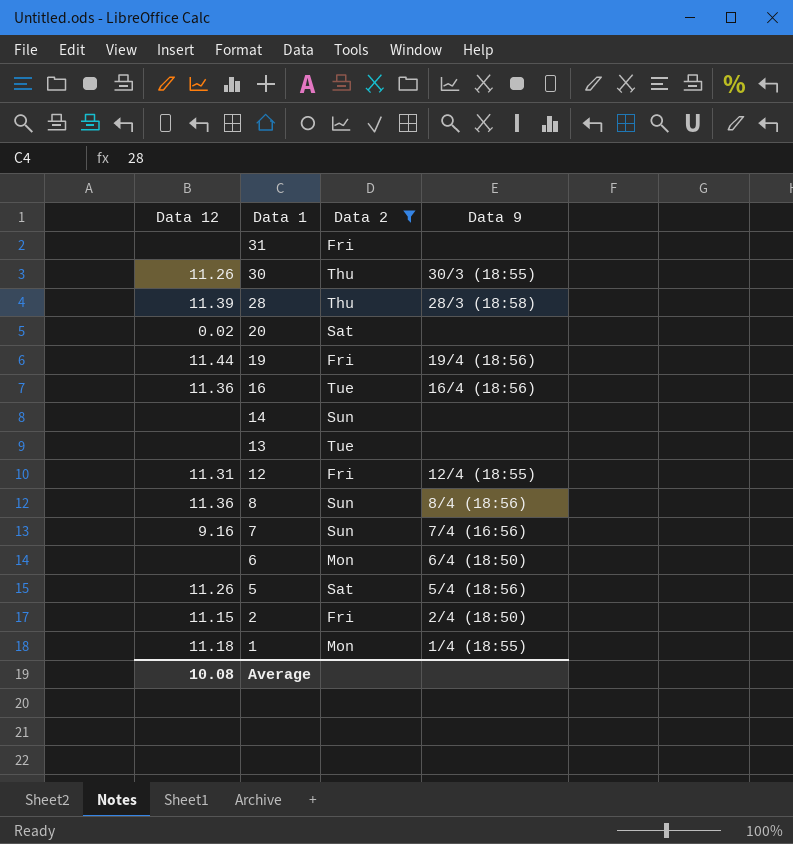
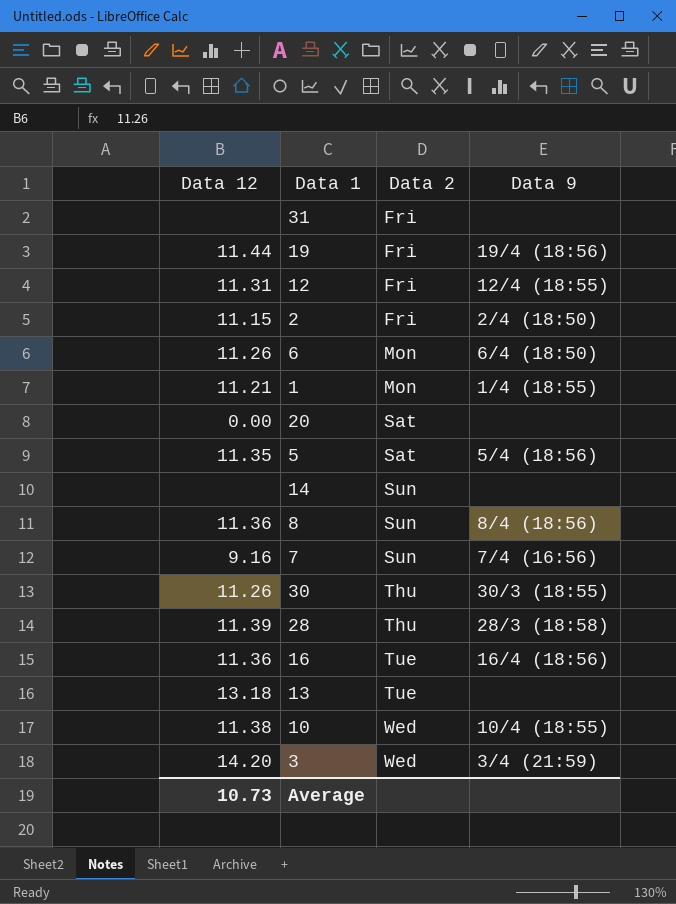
filter: Data 2 != Wed -> none
row order: Data 1 descending -> Data 2 ascending
6 | Data 12: none -> 11.26
1 | Data 12: 11.18 -> 11.21
20 | Data 12: 0.02 -> 0.00
5 | Data 12: 11.26 -> 11.35
13 | Data 12: none -> 13.18
Average | Data 12: 10.08 -> 10.73

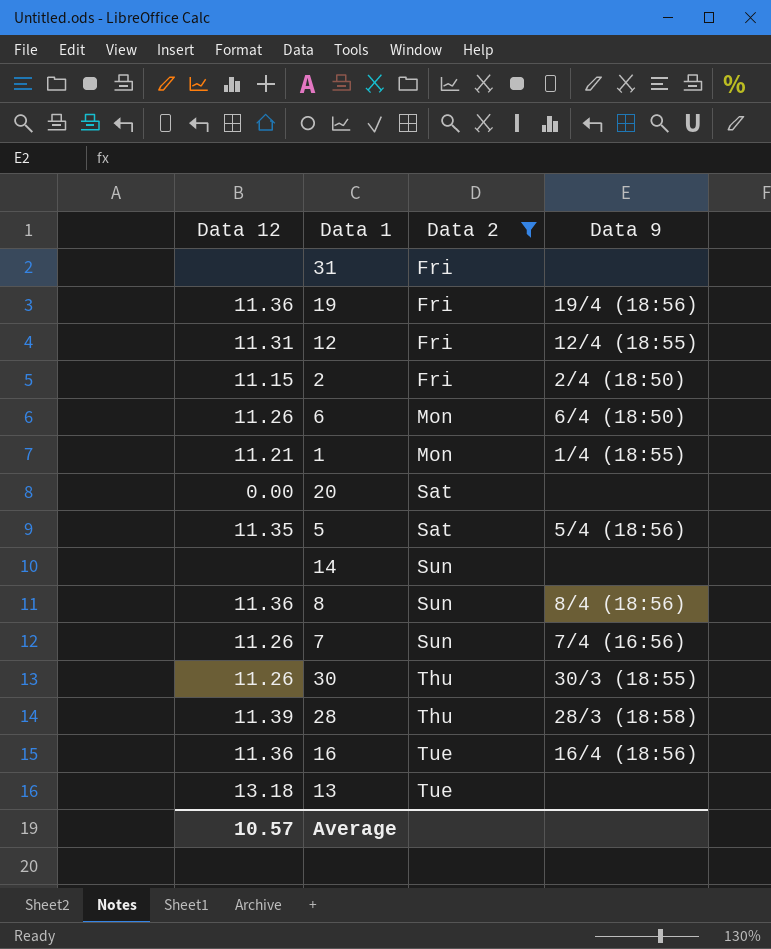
filter: none -> Data 2 != Wed
19 | Data 12: 11.44 -> 11.36
7 | Data 12: 9.16 -> 11.26
Average | Data 12: 10.73 -> 10.57

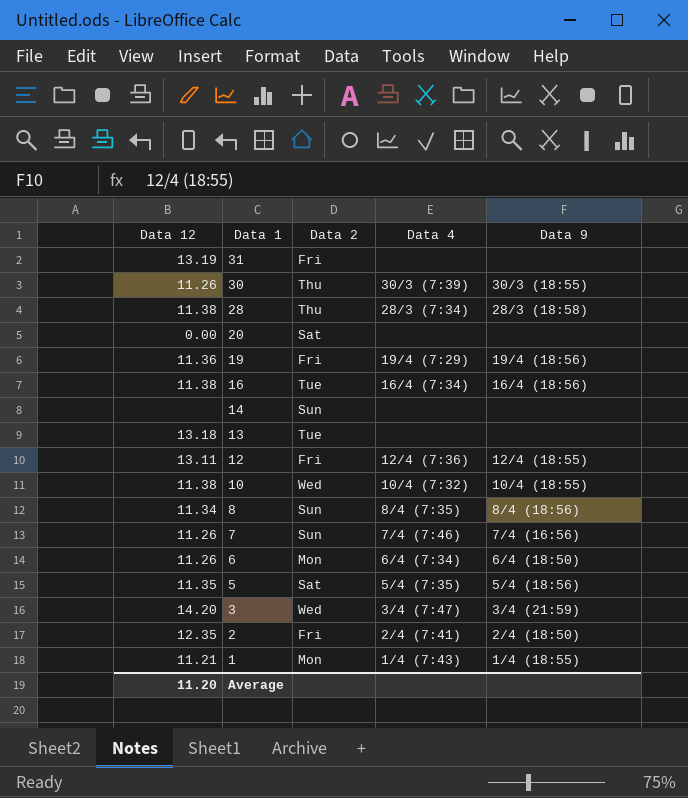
filter: Data 2 != Wed -> none
row order: Data 2 ascending -> Data 1 descending
column Data 4 | position: none -> 4
31 | Data 12: none -> 13.19
28 | Data 12: 11.39 -> 11.38
16 | Data 12: 11.36 -> 11.38
12 | Data 12: 11.31 -> 13.11
8 | Data 12: 11.36 -> 11.34
2 | Data 12: 11.15 -> 12.35
Average | Data 12: 10.57 -> 11.20

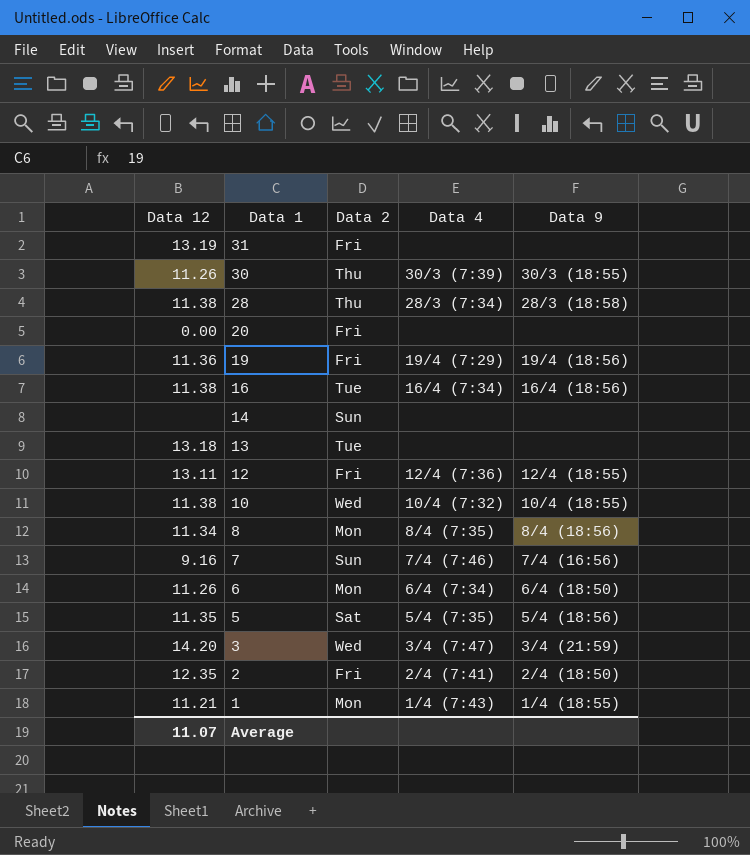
20 | Data 2: Sat -> Fri
8 | Data 2: Sun -> Mon
7 | Data 12: 11.26 -> 9.16
Average | Data 12: 11.20 -> 11.07

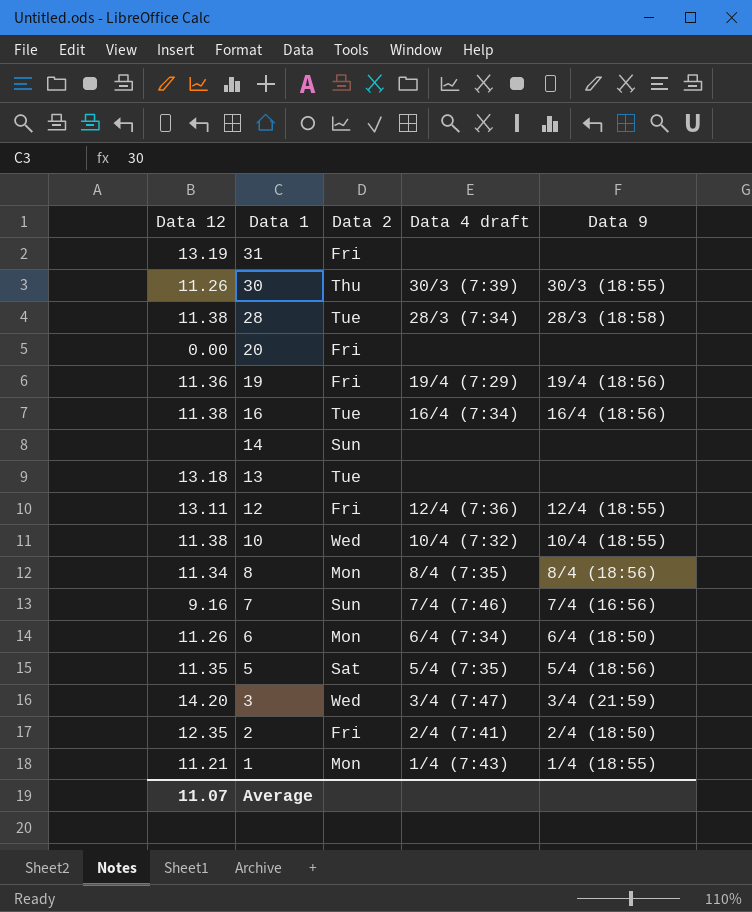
column name: Data 4 -> Data 4 draft
28 | Data 2: Thu -> Tue

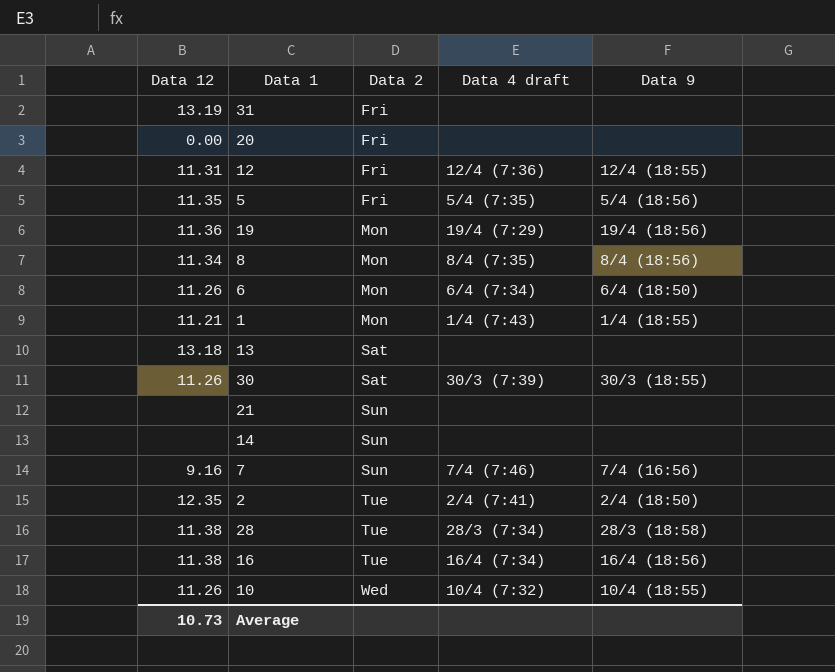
row order: Data 1 descending -> Data 2 ascending
row 3: 14.20 | Wed | 3/4 (7:47) | 3/4 (21:59) -> none
12 | Data 12: 13.11 -> 11.31
5 | Data 2: Sat -> Fri
19 | Data 2: Fri -> Mon
13 | Data 2: Tue -> Sat
30 | Data 2: Thu -> Sat
row 21: none -> none | Sun | none | none
2 | Data 2: Fri -> Tue
10 | Data 12: 11.38 -> 11.26
Average | Data 12: 11.07 -> 10.73

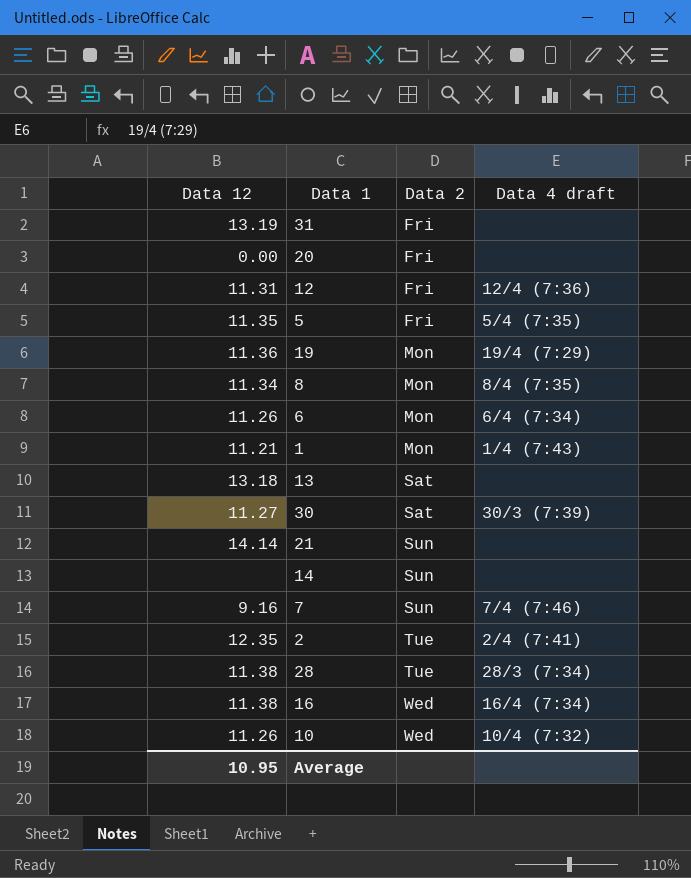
column Data 9 | position: 5 -> none
30 | Data 12: 11.26 -> 11.27
21 | Data 12: none -> 14.14
16 | Data 2: Tue -> Wed
Average | Data 12: 10.73 -> 10.95

